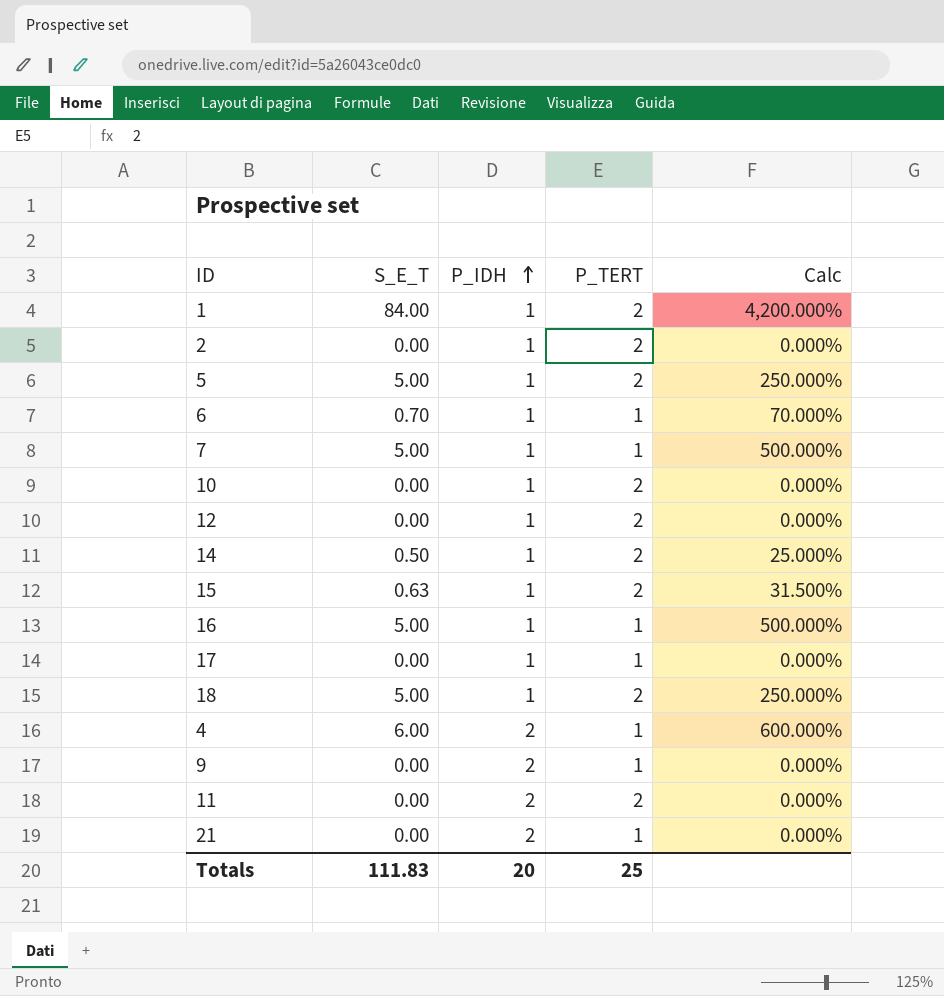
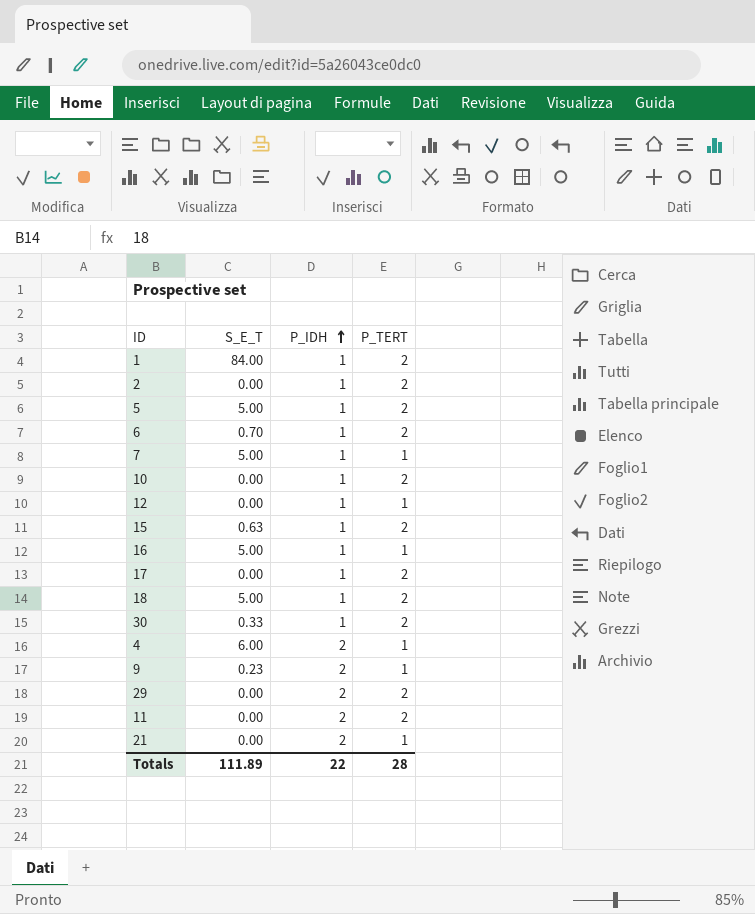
column Calc | formula: [S_E_T] / [P_TERT] -> none
row 14: 0.50 | 1 | 2 | 25.000% -> none
6 | P_TERT: 1 -> 2
12 | P_TERT: 2 -> 1
17 | P_TERT: 1 -> 2
row 30: none -> 0.33 | 1 | 2
9 | S_E_T: 0.00 -> 0.23
row 29: none -> 0.00 | 2 | 2
Totals | S_E_T: 111.83 -> 111.89
Totals | P_IDH: 20 -> 22
Totals | P_TERT: 25 -> 28

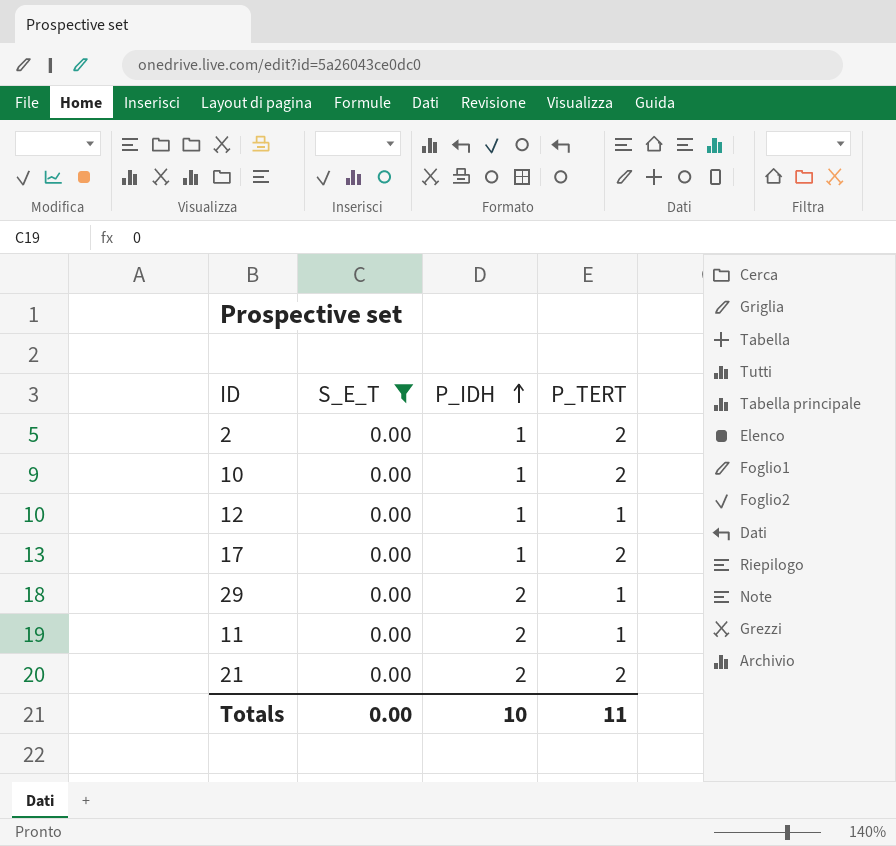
filter: none -> S_E_T = 0.00
29 | P_TERT: 2 -> 1
11 | P_TERT: 2 -> 1
21 | P_TERT: 1 -> 2
Totals | S_E_T: 111.89 -> 0.00
Totals | P_IDH: 22 -> 10
Totals | P_TERT: 28 -> 11

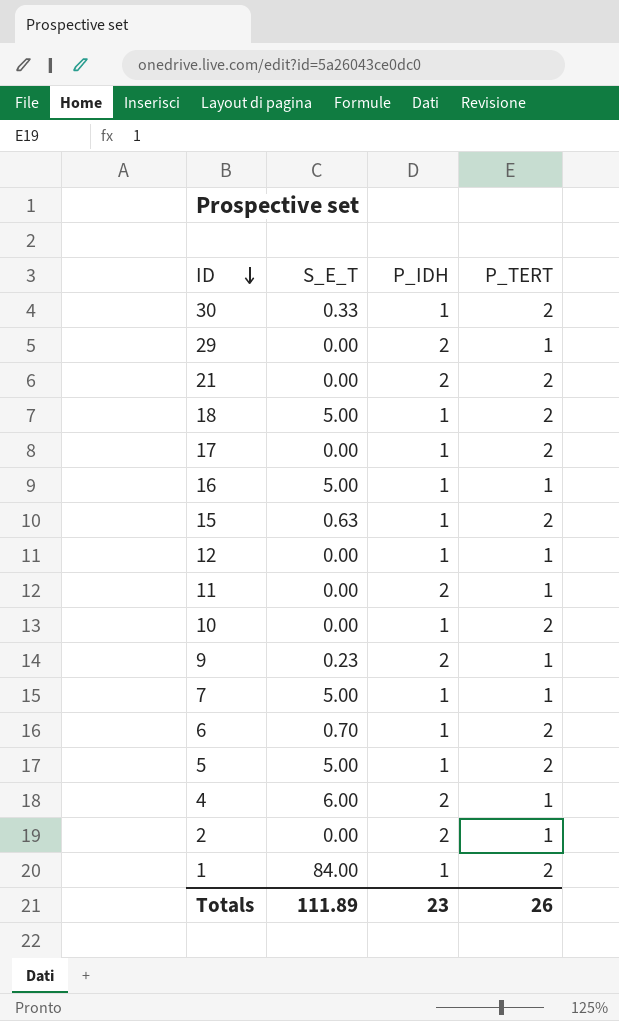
filter: S_E_T = 0.00 -> none
row order: P_IDH ascending -> ID descending
2 | P_IDH: 1 -> 2
2 | P_TERT: 2 -> 1
Totals | S_E_T: 0.00 -> 111.89
Totals | P_IDH: 10 -> 23
Totals | P_TERT: 11 -> 26

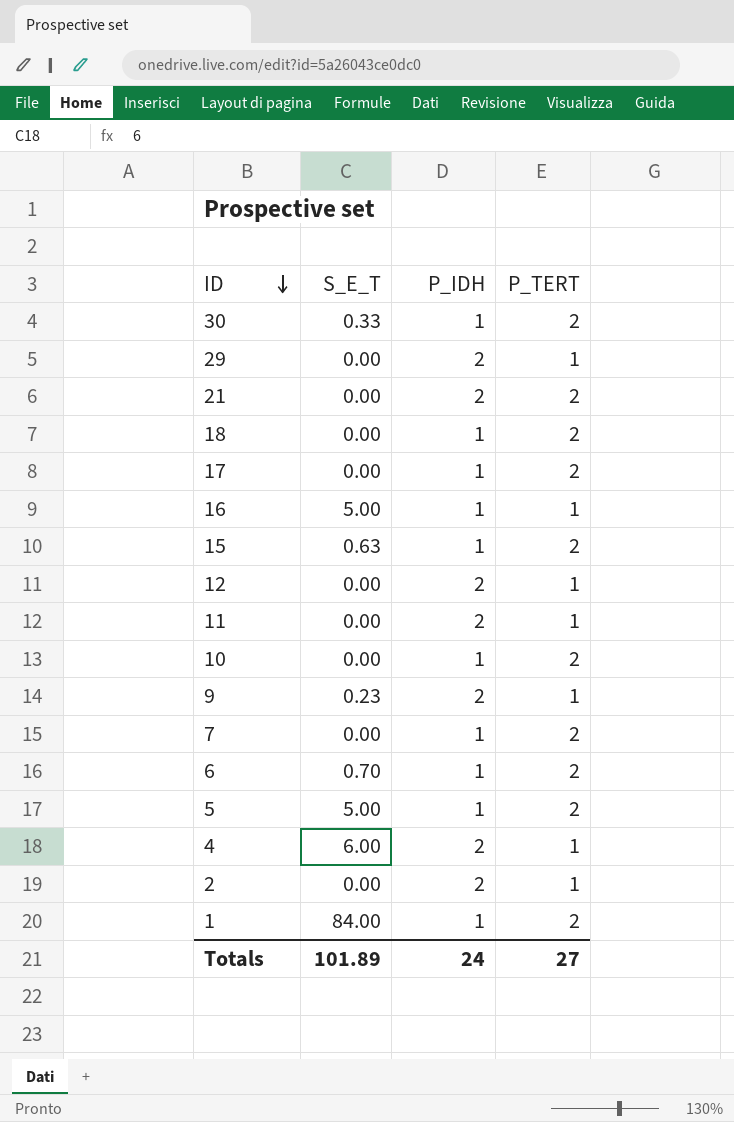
18 | S_E_T: 5.00 -> 0.00
12 | P_IDH: 1 -> 2
7 | S_E_T: 5.00 -> 0.00
7 | P_TERT: 1 -> 2
Totals | S_E_T: 111.89 -> 101.89
Totals | P_IDH: 23 -> 24
Totals | P_TERT: 26 -> 27

